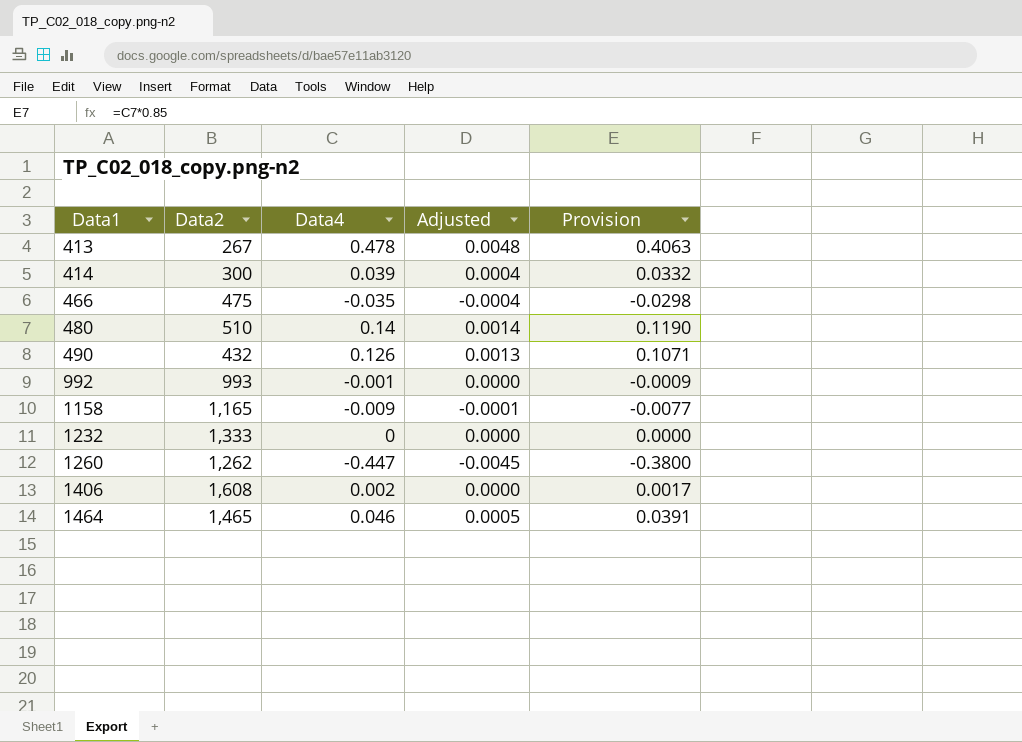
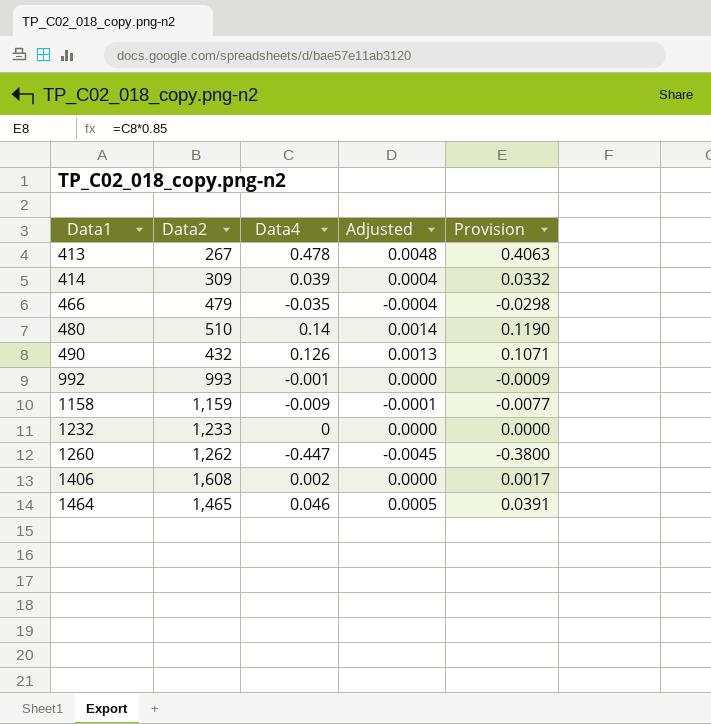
414 | Data2: 300 -> 309
466 | Data2: 475 -> 479
1158 | Data2: 1,165 -> 1,159
1232 | Data2: 1,333 -> 1,233

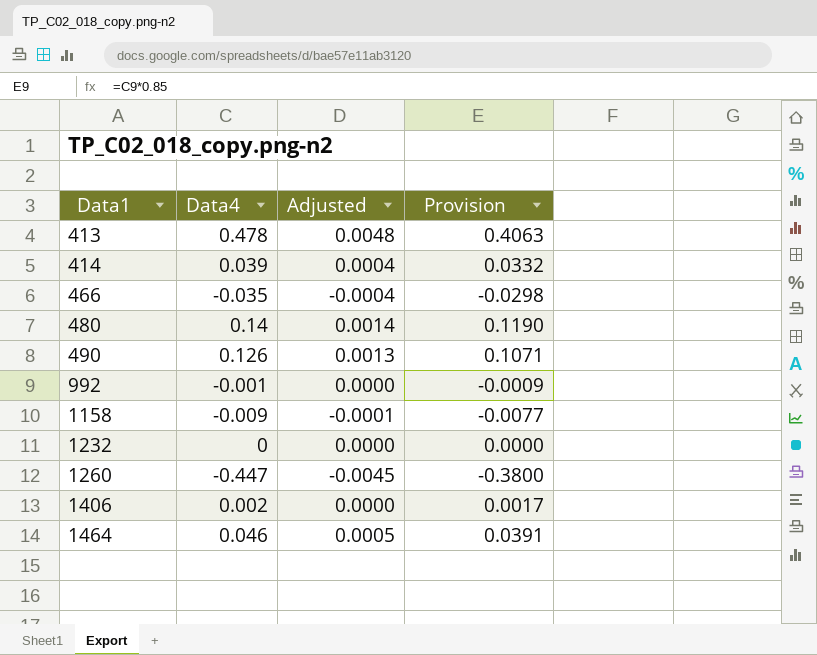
column Data2 | position: 2 -> none

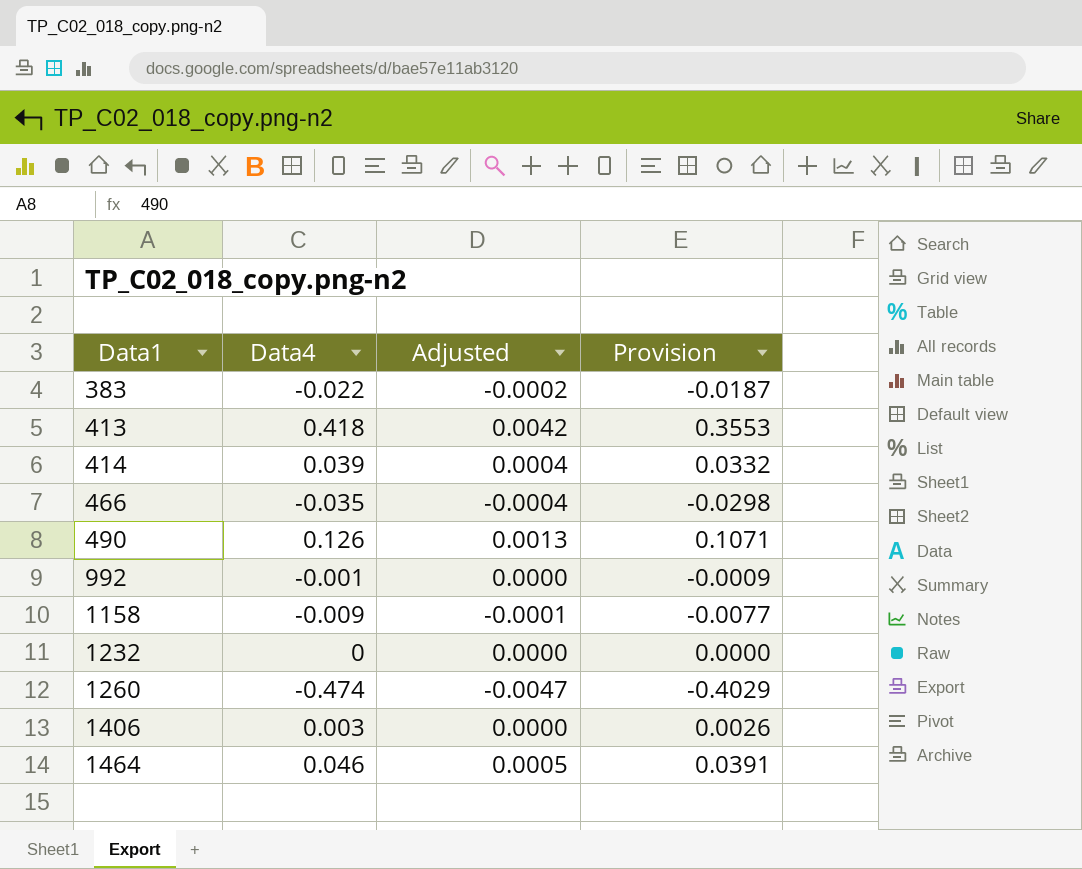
row 480: 0.14 | 0.0014 | 0.1190 -> none
row 383: none -> -0.022 | -0.0002 | -0.0187
413 | Data4: 0.478 -> 0.418
413 | Adjusted: 0.0048 -> 0.0042
413 | Provision: 0.4063 -> 0.3553
1260 | Data4: -0.447 -> -0.474
1260 | Adjusted: -0.0045 -> -0.0047
1260 | Provision: -0.3800 -> -0.4029
1406 | Data4: 0.002 -> 0.003
1406 | Provision: 0.0017 -> 0.0026

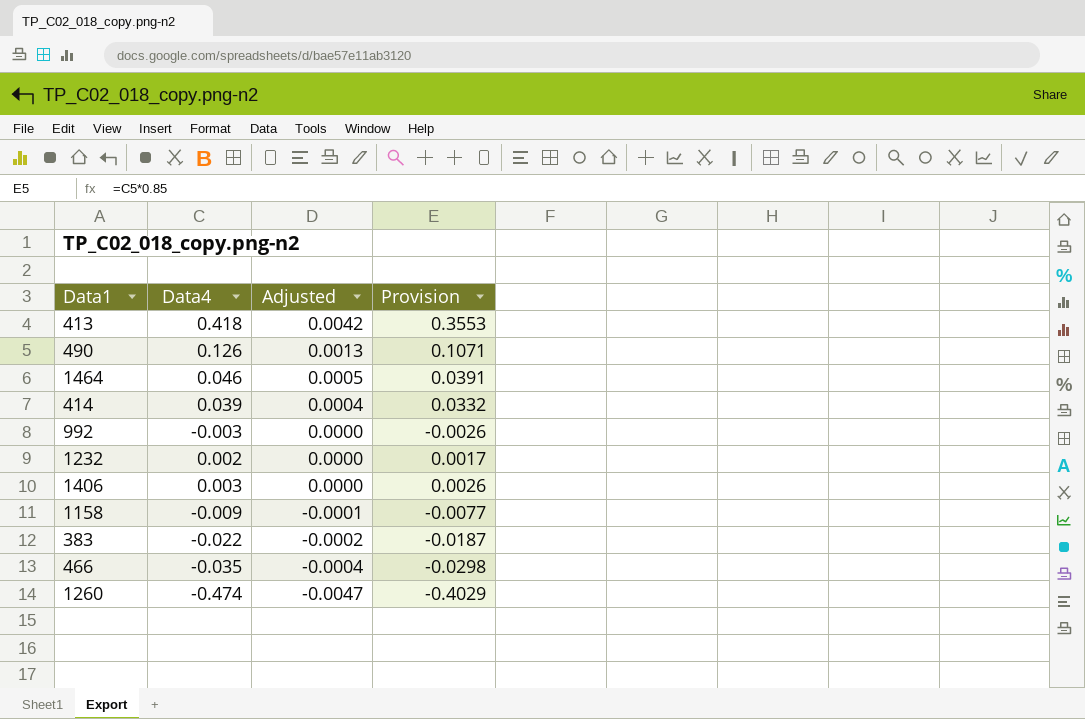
row order: Data1 ascending -> Adjusted descending
992 | Data4: -0.001 -> -0.003
992 | Provision: -0.0009 -> -0.0026
1232 | Data4: 0 -> 0.002
1232 | Provision: 0.0000 -> 0.0017

